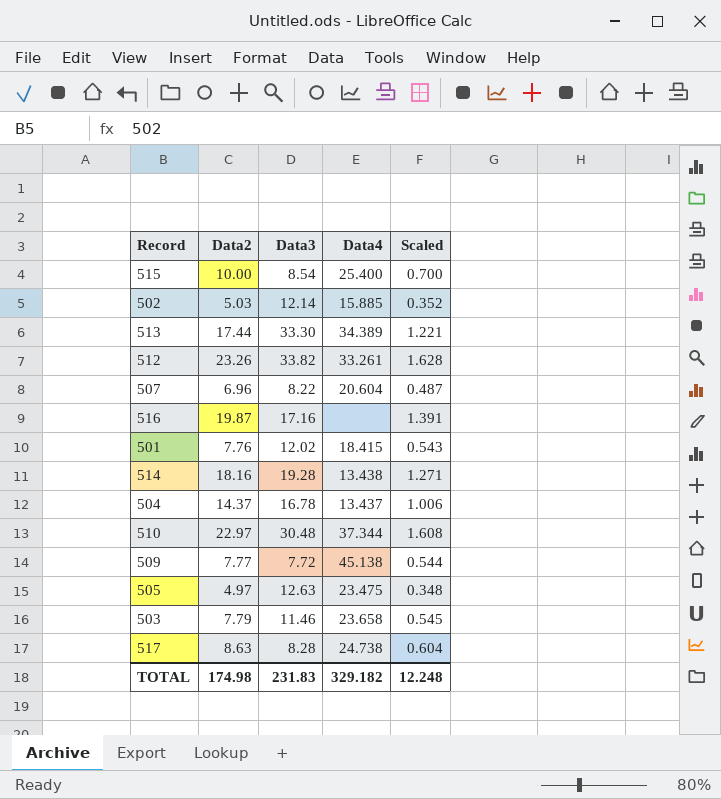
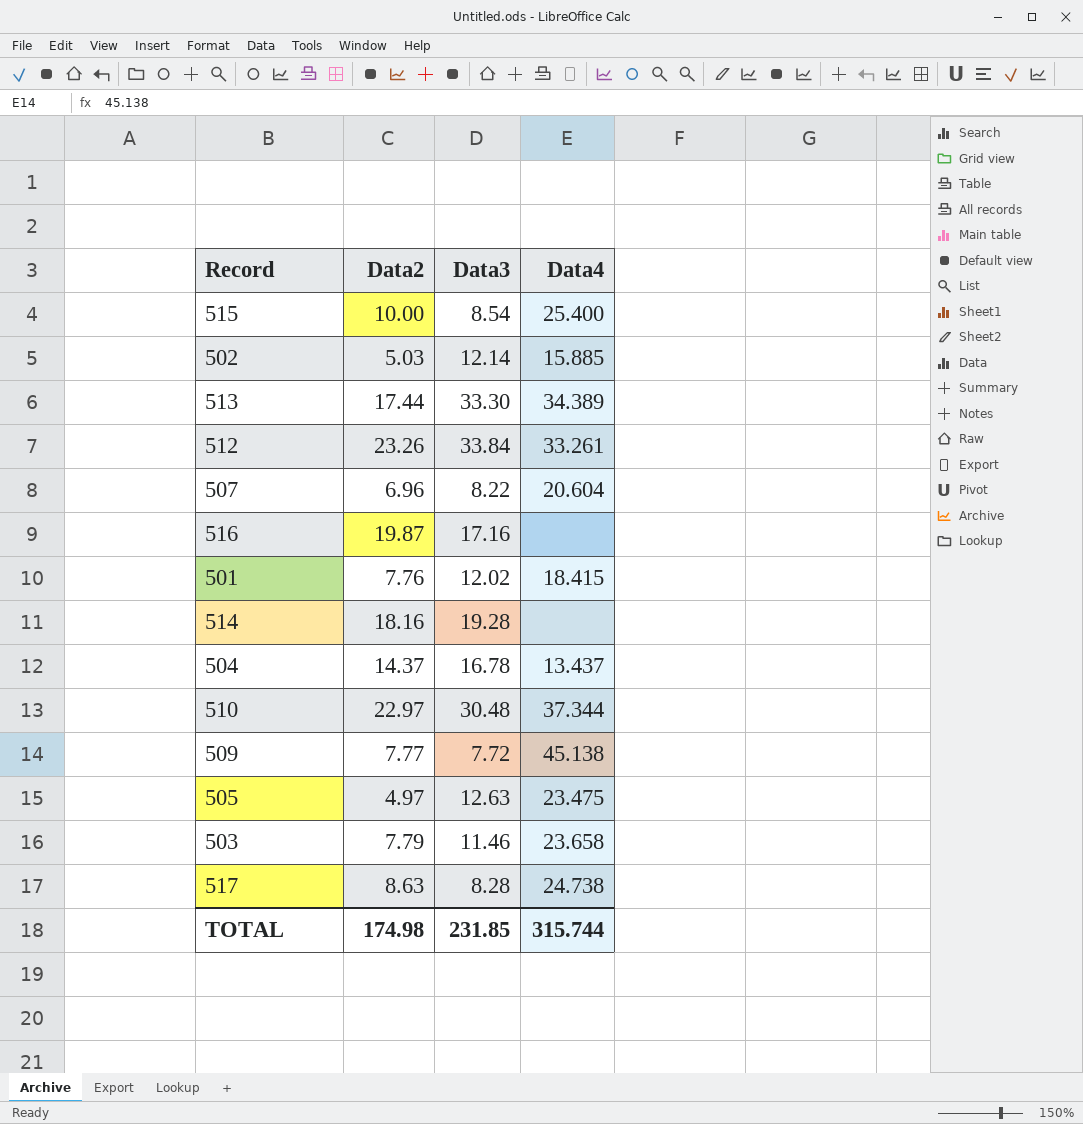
column Scaled | formula: [Data2] * 0.07 -> none
512 | Data3: 33.82 -> 33.84
514 | Data4: 13.438 -> none
TOTAL | Data3: 231.83 -> 231.85
TOTAL | Data4: 329.182 -> 315.744

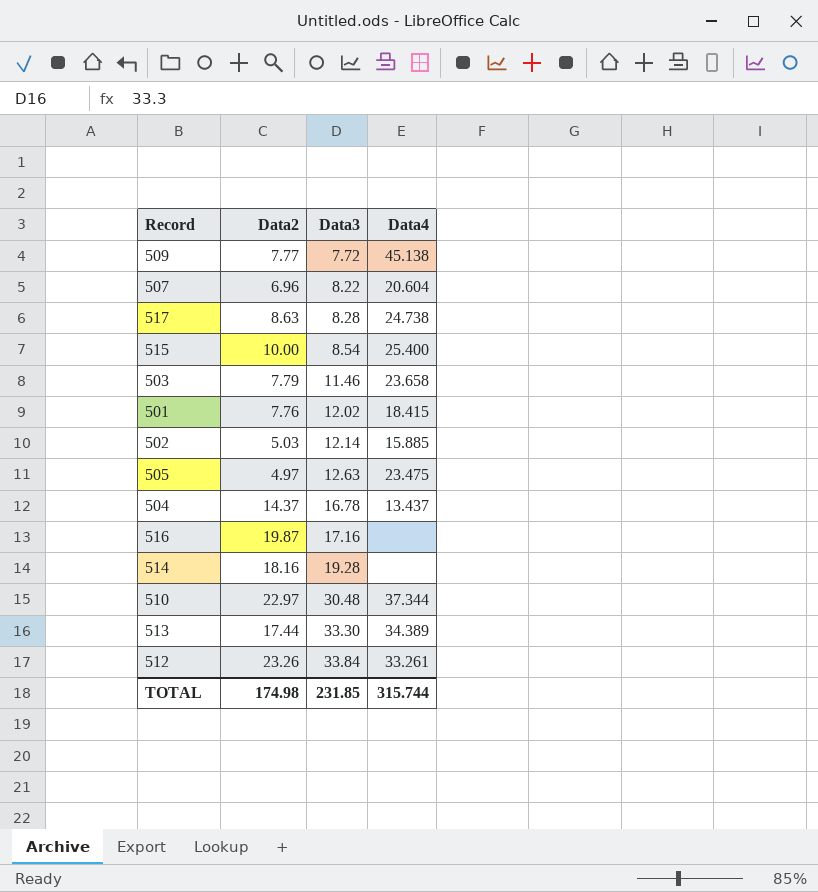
row order: none -> Data3 ascending

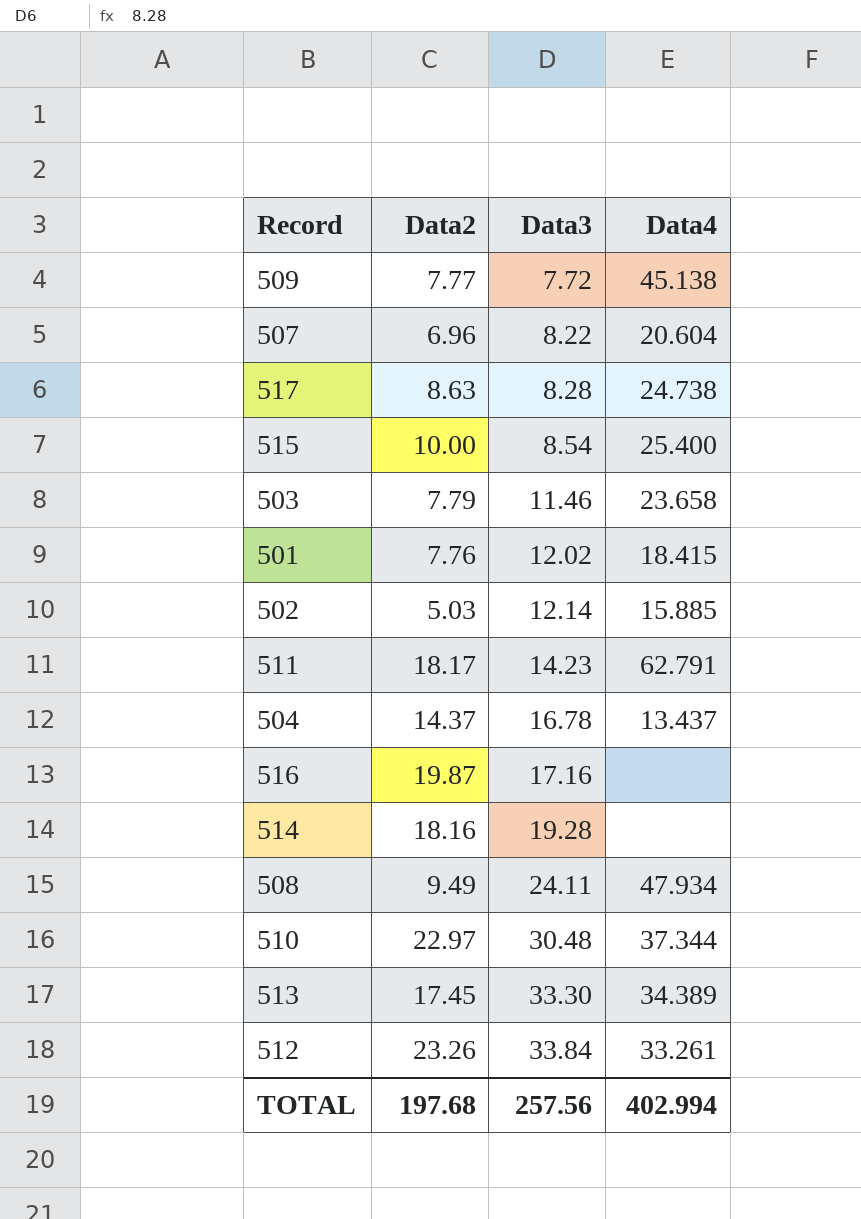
row 505: 4.97 | 12.63 | 23.475 -> none
row 511: none -> 18.17 | 14.23 | 62.791
row 508: none -> 9.49 | 24.11 | 47.934
513 | Data2: 17.44 -> 17.45
TOTAL | Data2: 174.98 -> 197.68
TOTAL | Data3: 231.85 -> 257.56
TOTAL | Data4: 315.744 -> 402.994

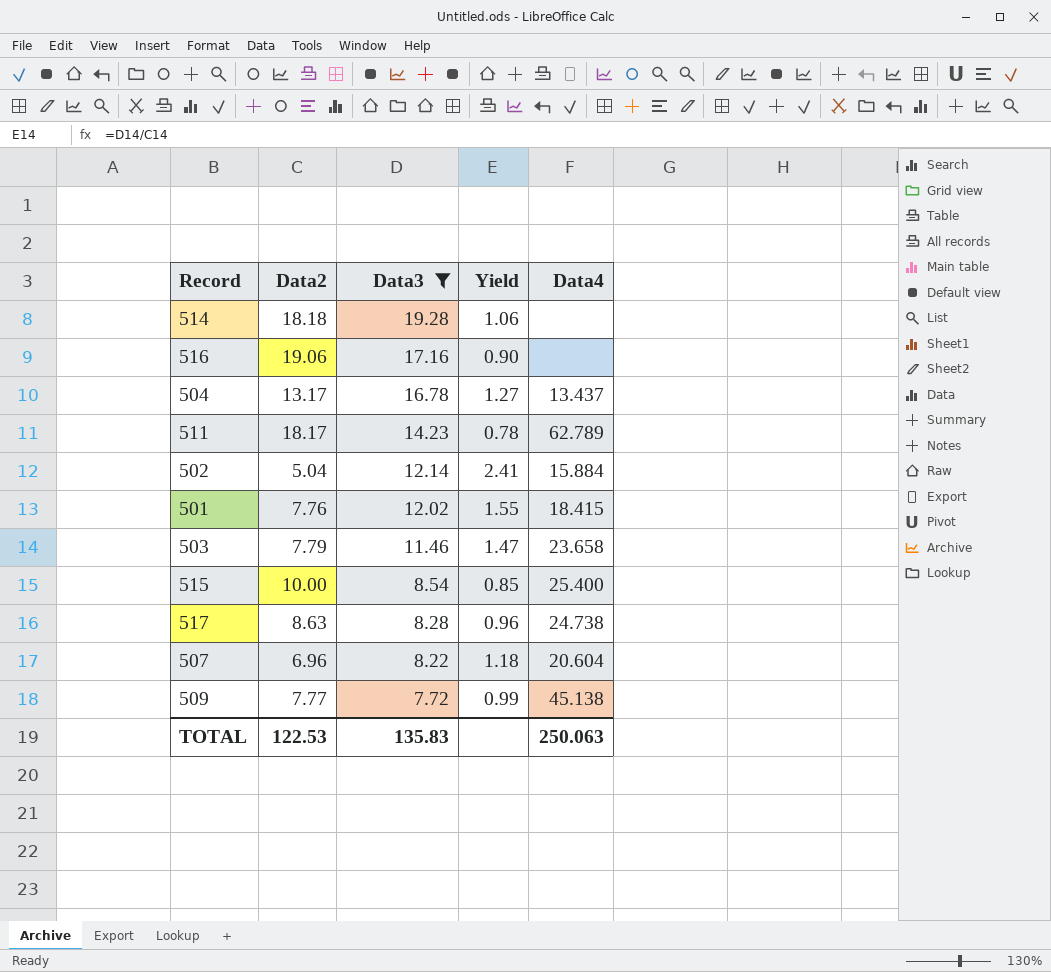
filter: none -> Data3 <= 19.28
row order: Data3 ascending -> Data3 descending
column Yield | formula: none -> [Data3] / [Data2]
514 | Data2: 18.16 -> 18.18
516 | Data2: 19.87 -> 19.06
504 | Data2: 14.37 -> 13.17
511 | Data4: 62.791 -> 62.789
502 | Data2: 5.03 -> 5.04
502 | Data4: 15.885 -> 15.884
TOTAL | Data2: 197.68 -> 122.53
TOTAL | Data3: 257.56 -> 135.83
TOTAL | Data4: 402.994 -> 250.063

